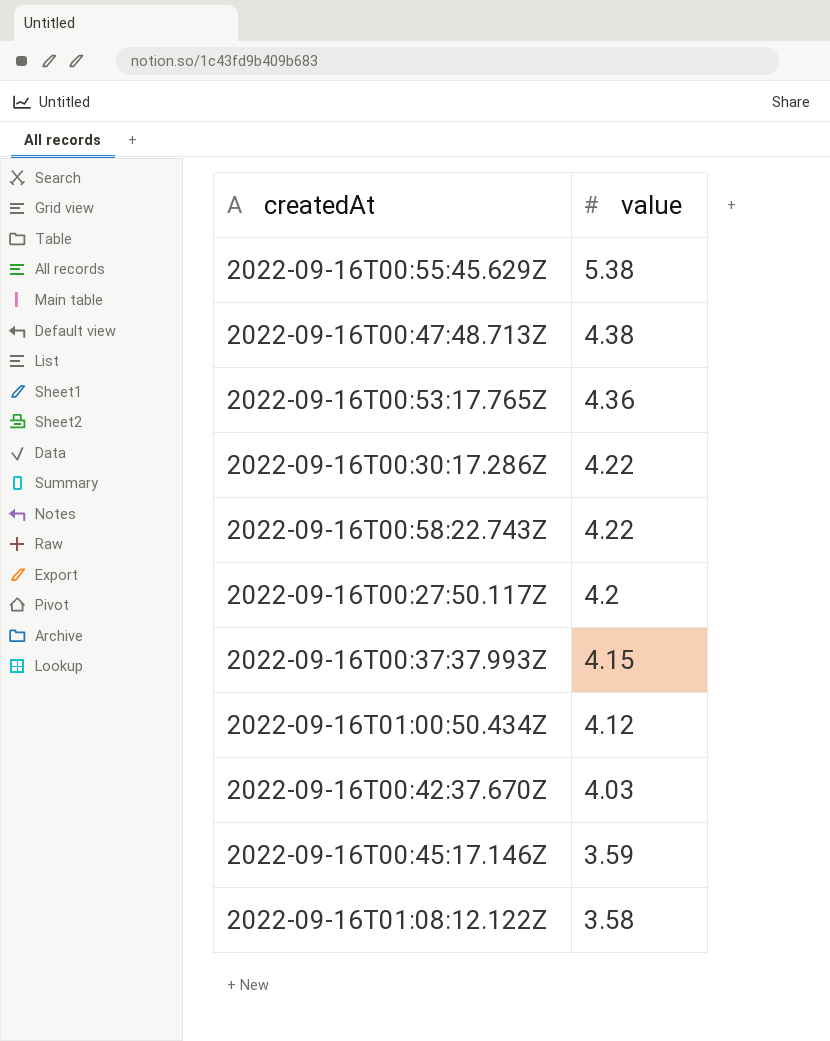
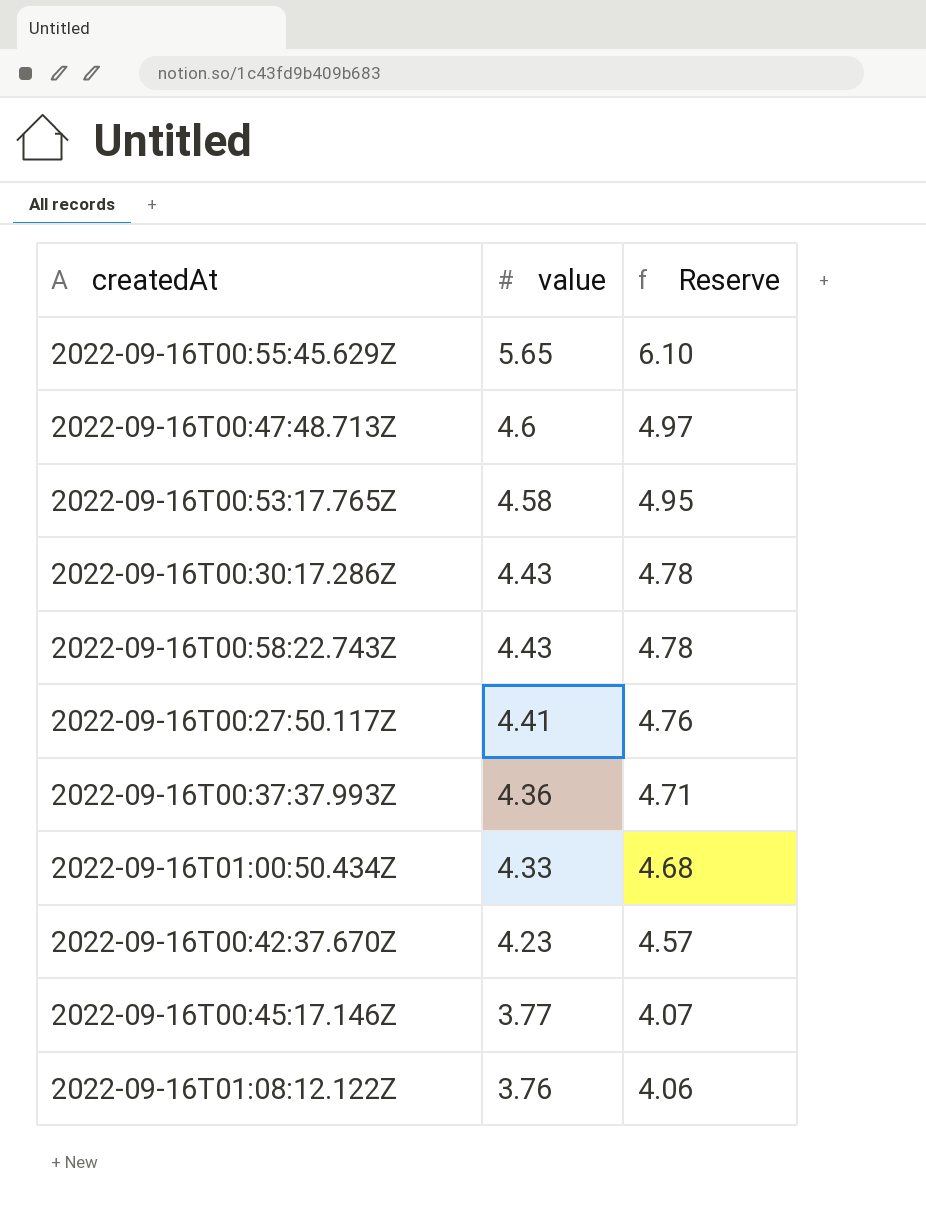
column Reserve | formula: none -> [value] * 1.08
2022-09-16T00:55:45.629Z | value: 5.38 -> 5.65
2022-09-16T00:47:48.713Z | value: 4.38 -> 4.6
2022-09-16T00:53:17.765Z | value: 4.36 -> 4.58
2022-09-16T00:30:17.286Z | value: 4.22 -> 4.43
2022-09-16T00:58:22.743Z | value: 4.22 -> 4.43
2022-09-16T00:27:50.117Z | value: 4.2 -> 4.41
2022-09-16T00:37:37.993Z | value: 4.15 -> 4.36
2022-09-16T01:00:50.434Z | value: 4.12 -> 4.33
2022-09-16T00:42:37.670Z | value: 4.03 -> 4.23
2022-09-16T00:45:17.146Z | value: 3.59 -> 3.77
2022-09-16T01:08:12.122Z | value: 3.58 -> 3.76

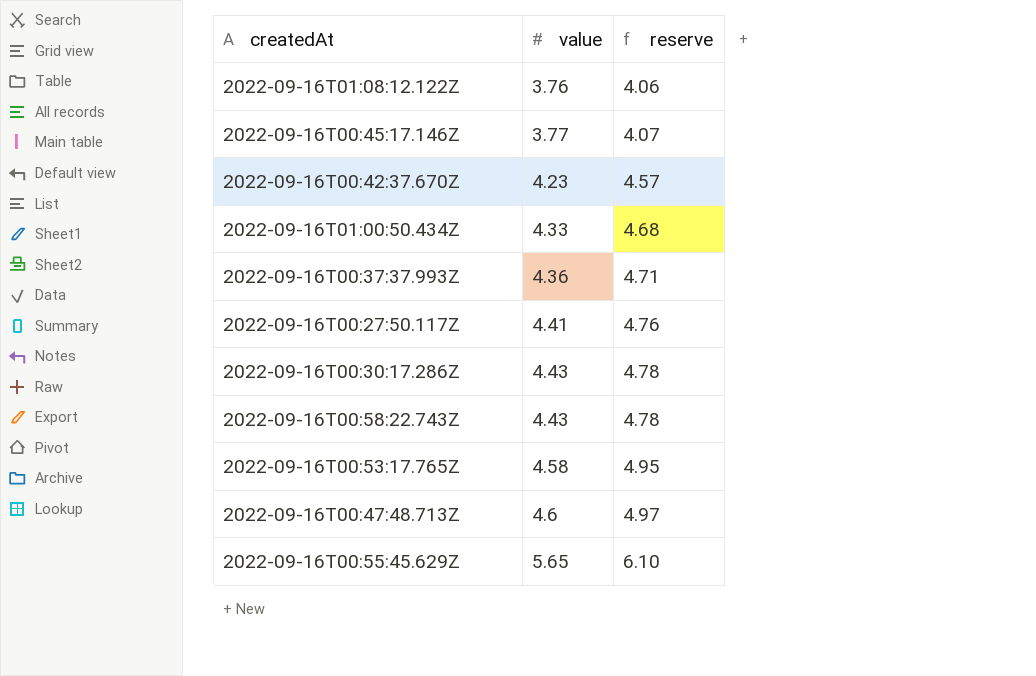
row order: value descending -> value ascending
column name: Reserve -> reserve

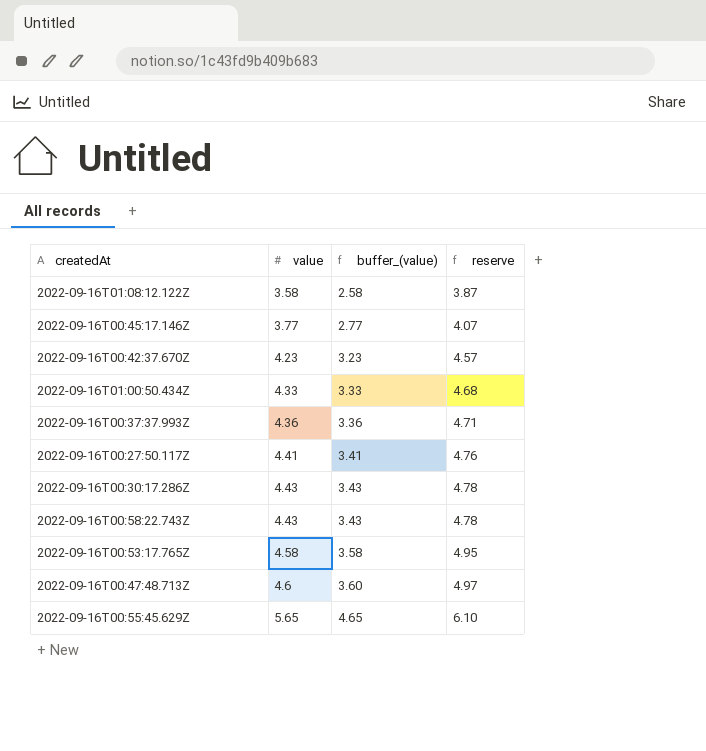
column buffer_(value) | formula: none -> [value] - 1
2022-09-16T01:08:12.122Z | value: 3.76 -> 3.58
2022-09-16T01:08:12.122Z | reserve: 4.06 -> 3.87

